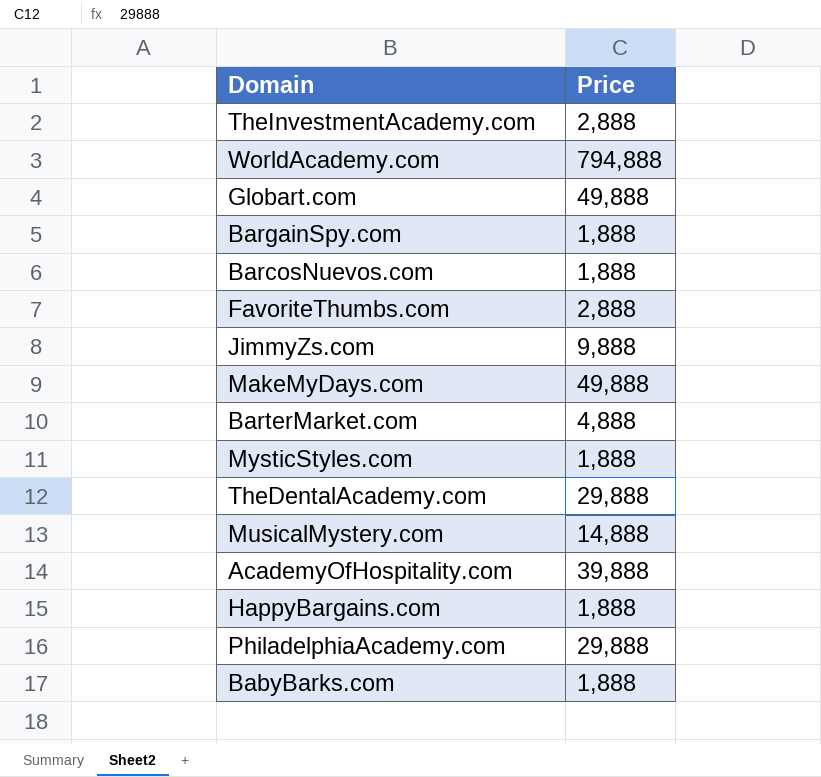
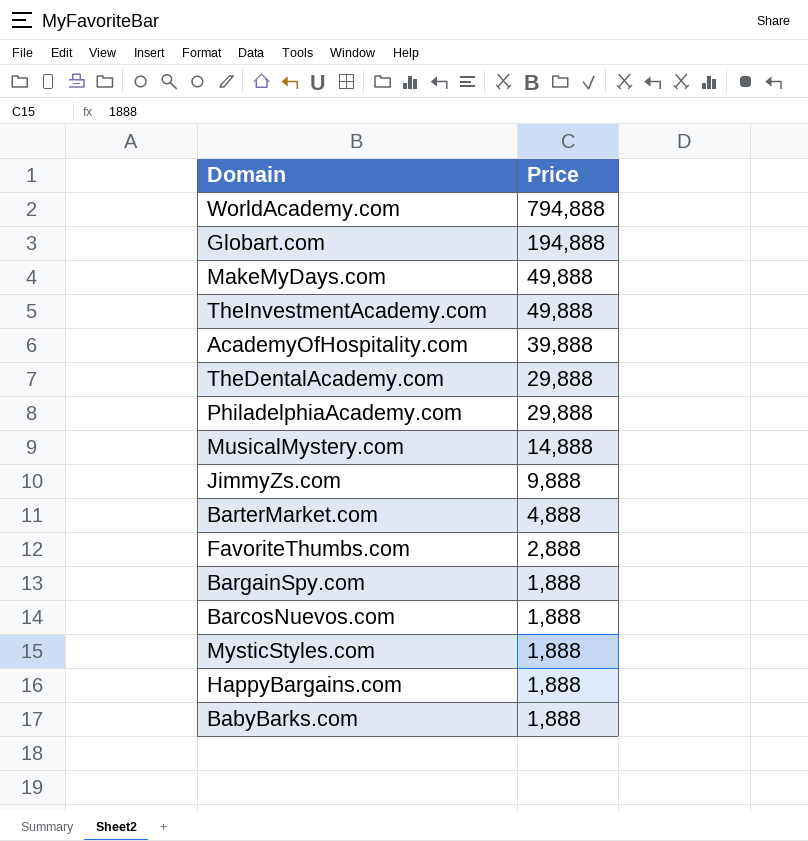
row order: none -> Price descending
Globart.com | Price: 49,888 -> 194,888
TheInvestmentAcademy.com | Price: 2,888 -> 49,888

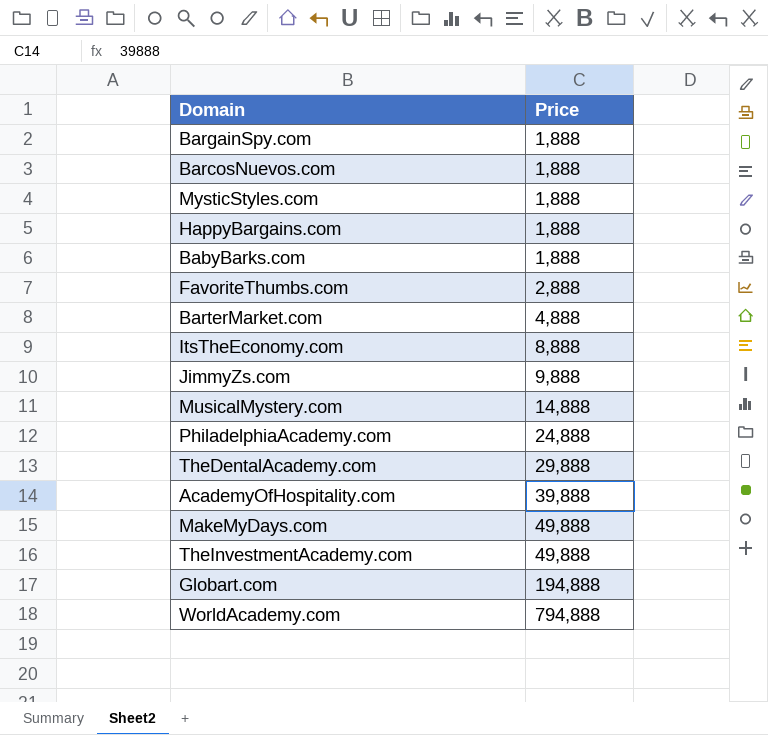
row order: Price descending -> Price ascending
row ItsTheEconomy.com: none -> 8,888
PhiladelphiaAcademy.com | Price: 29,888 -> 24,888

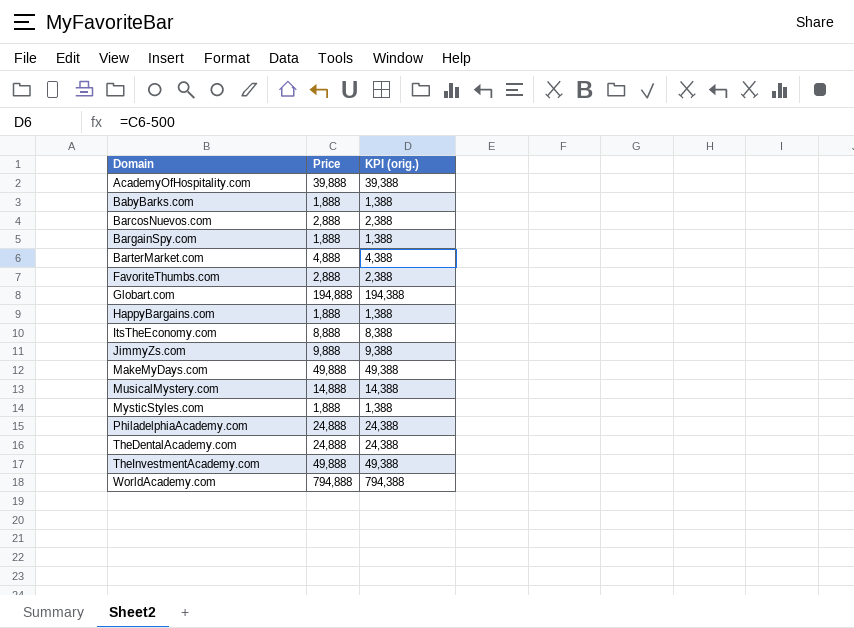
row order: Price ascending -> Domain ascending
column KPI (orig.) | formula: none -> [Price] - 500
BarcosNuevos.com | Price: 1,888 -> 2,888
TheDentalAcademy.com | Price: 29,888 -> 24,888

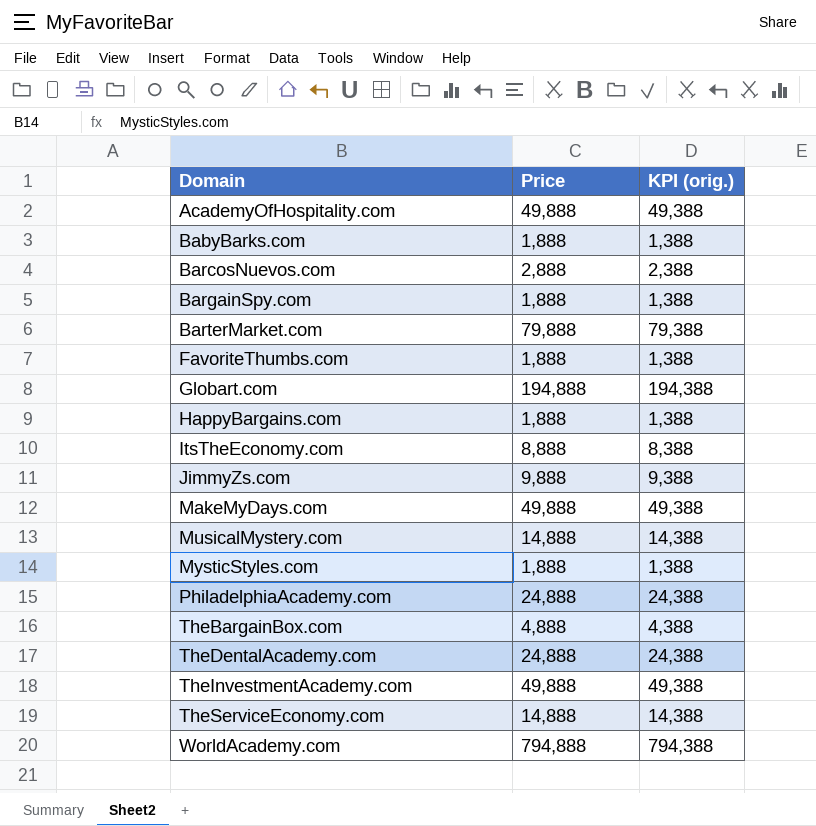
AcademyOfHospitality.com | Price: 39,888 -> 49,888
AcademyOfHospitality.com | KPI (orig.): 39,388 -> 49,388
BarterMarket.com | Price: 4,888 -> 79,888
BarterMarket.com | KPI (orig.): 4,388 -> 79,388
FavoriteThumbs.com | Price: 2,888 -> 1,888
FavoriteThumbs.com | KPI (orig.): 2,388 -> 1,388
row TheBargainBox.com: none -> 4,888 | 4,388
row TheServiceEconomy.com: none -> 14,888 | 14,388

